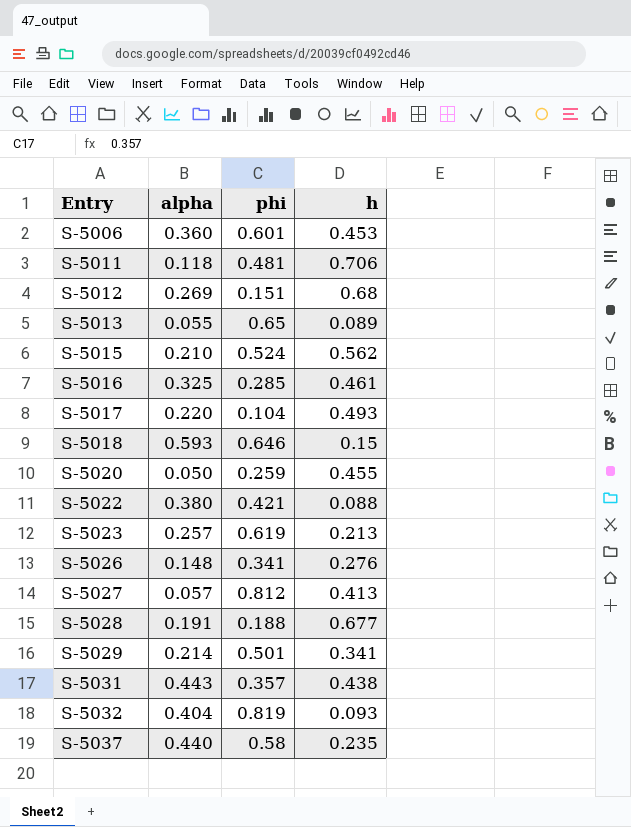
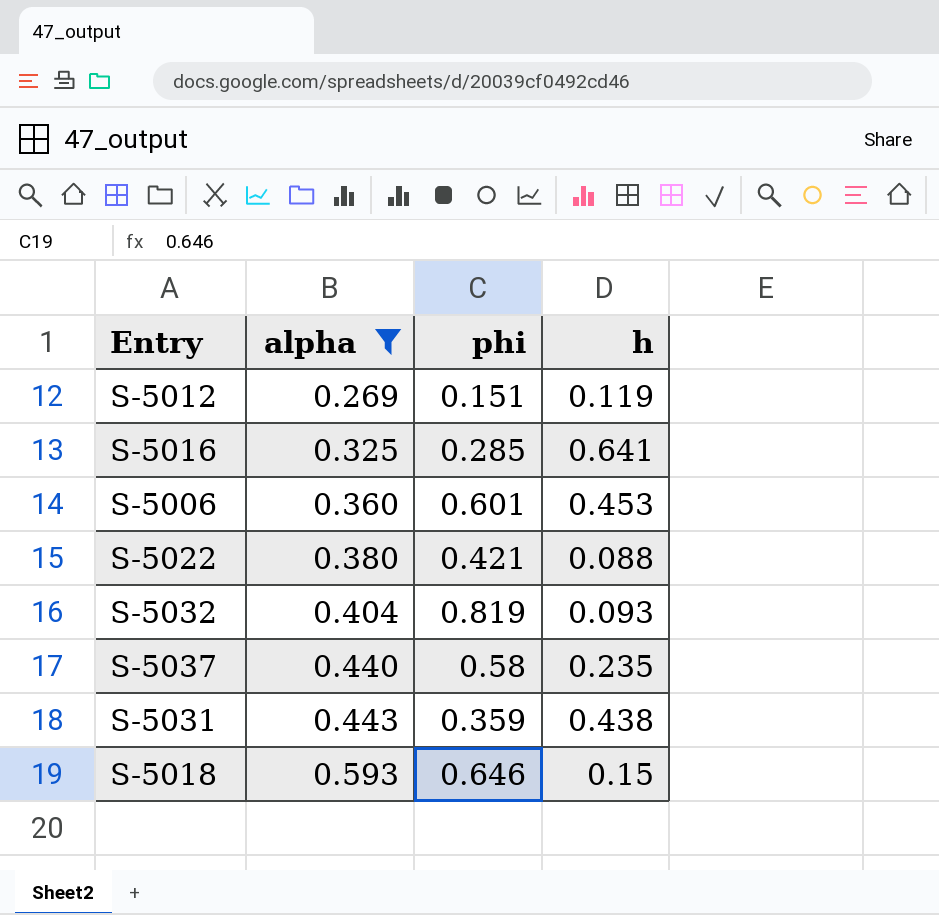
filter: none -> alpha >= 0.269
row order: Entry ascending -> alpha ascending
S-5012 | h: 0.68 -> 0.119
S-5016 | h: 0.461 -> 0.641
S-5031 | phi: 0.357 -> 0.359

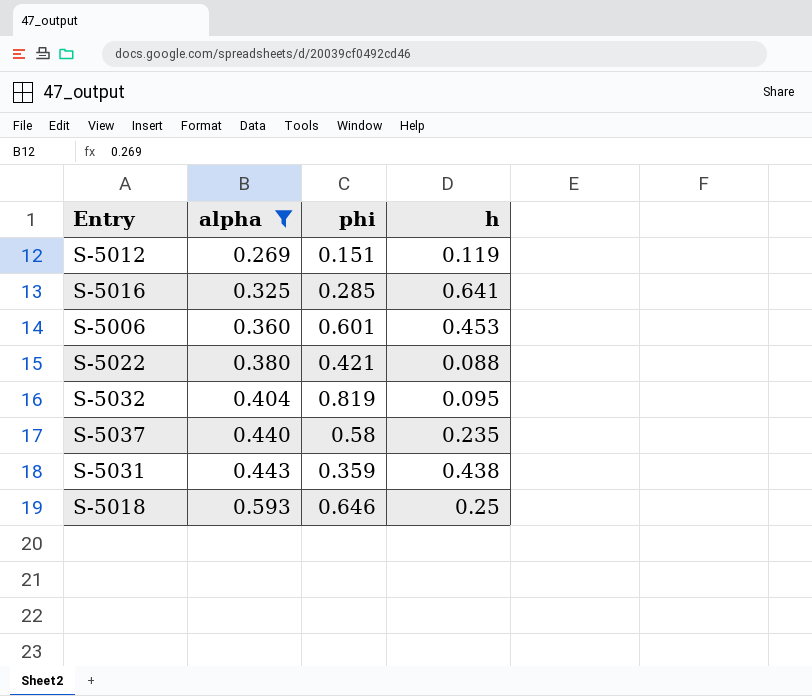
S-5032 | h: 0.093 -> 0.095
S-5018 | h: 0.15 -> 0.25

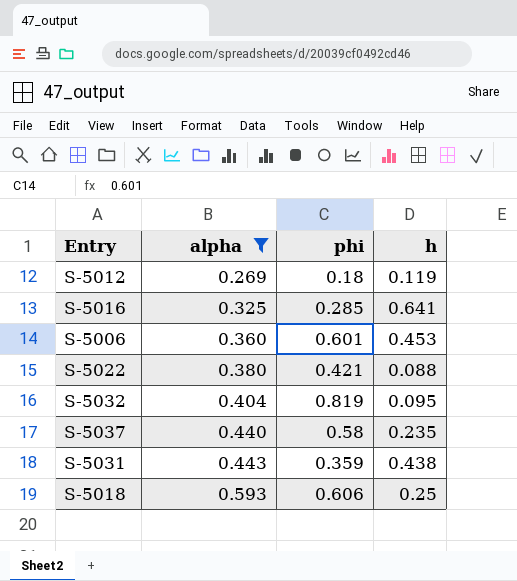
S-5012 | phi: 0.151 -> 0.18
S-5018 | phi: 0.646 -> 0.606

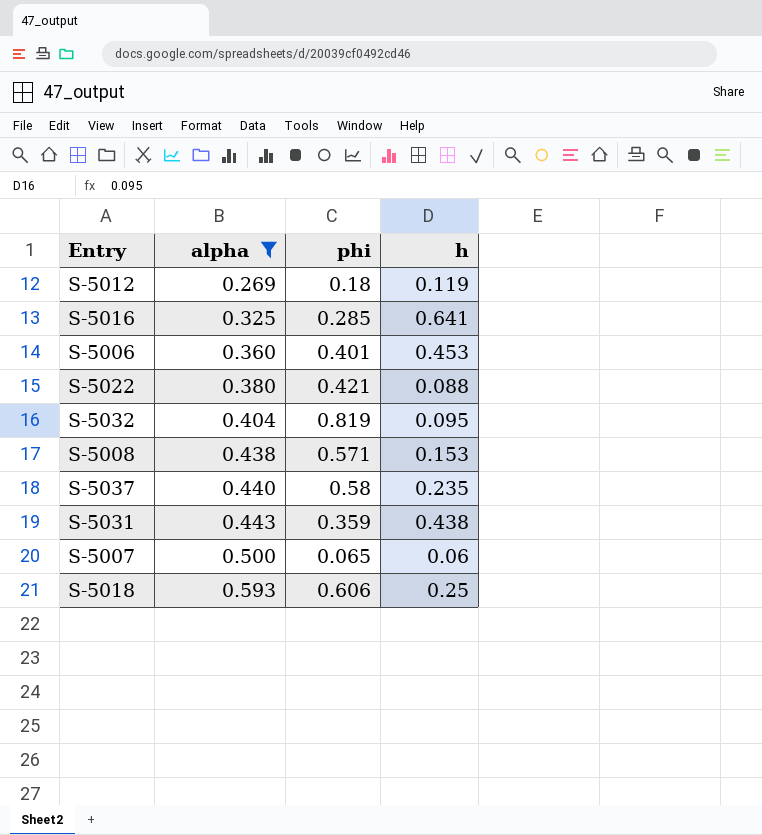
S-5006 | phi: 0.601 -> 0.401
row S-5008: none -> 0.438 | 0.571 | 0.153
row S-5007: none -> 0.500 | 0.065 | 0.06

